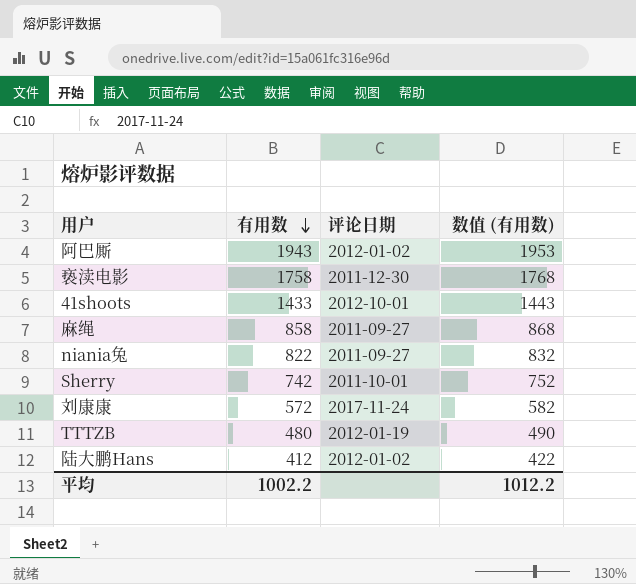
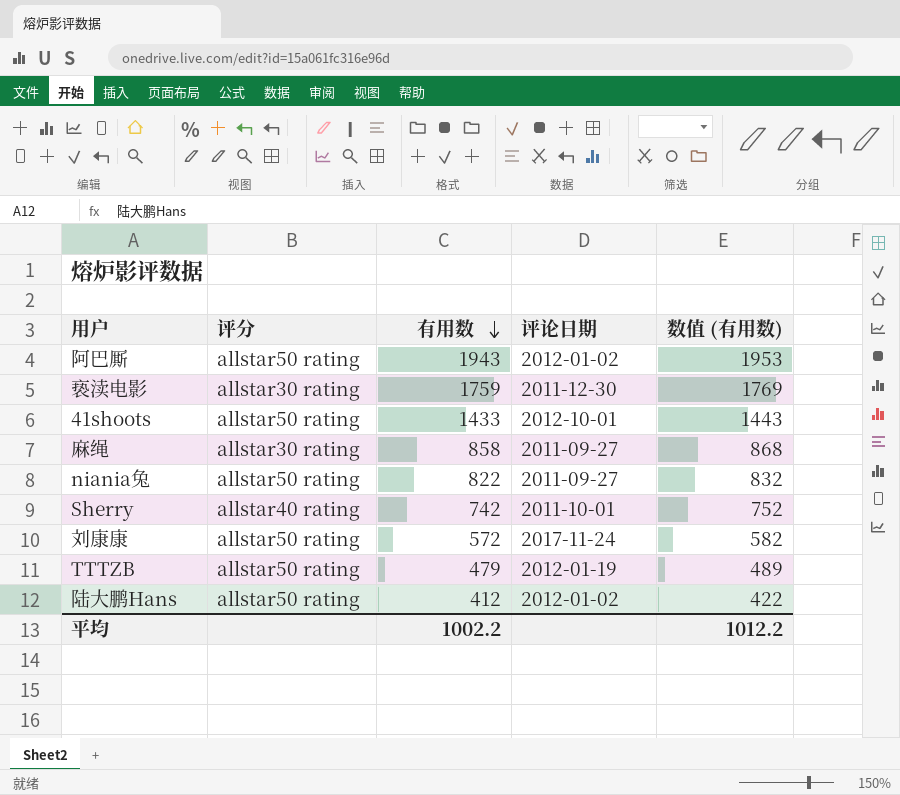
column 评分 | position: none -> 2
亵渎电影 | 有用数: 1758 -> 1759
亵渎电影 | 数值 (有用数): 1768 -> 1769
TTTZB | 有用数: 480 -> 479
TTTZB | 数值 (有用数): 490 -> 489

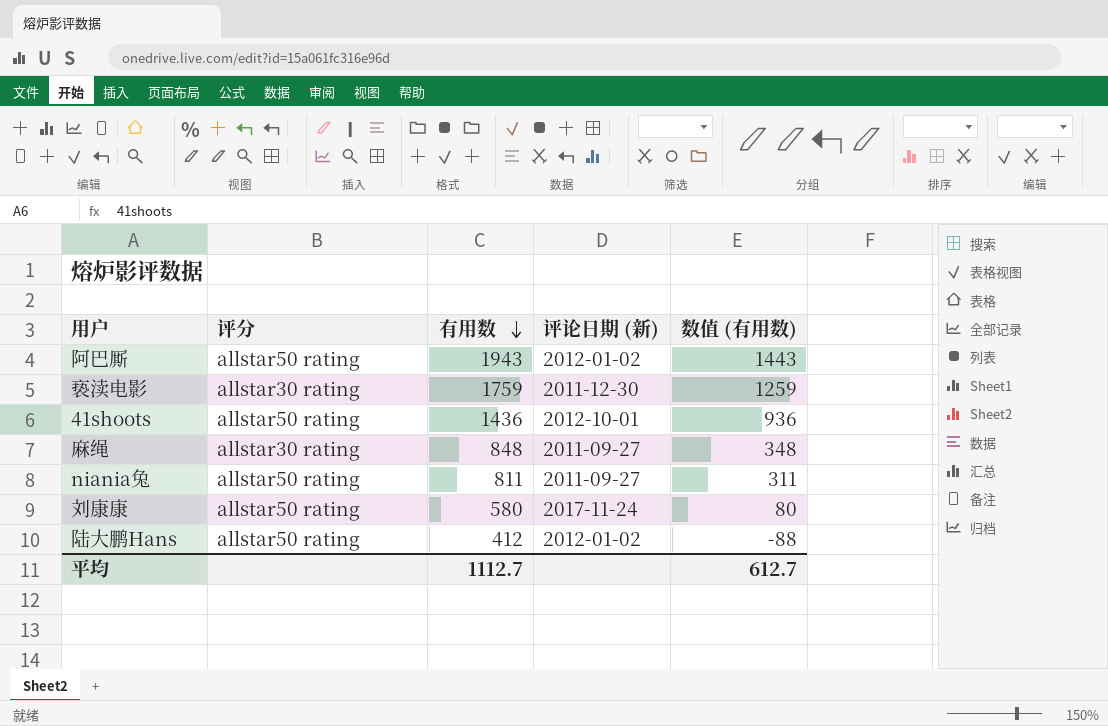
column name: 评论日期 -> 评论日期 (新)
column 数值 (有用数) | formula: [有用数] + 10 -> [有用数] - 500
row Sherry: allstar40 rating | 742 | 2011-10-01 | 752 -> none
row TTTZB: allstar50 rating | 479 | 2012-01-19 | 489 -> none
41shoots | 有用数: 1433 -> 1436
麻绳 | 有用数: 858 -> 848
niania兔 | 有用数: 822 -> 811
刘康康 | 有用数: 572 -> 580
平均 | 有用数: 1002.2 -> 1112.7
平均 | 数值 (有用数): 1012.2 -> 612.7

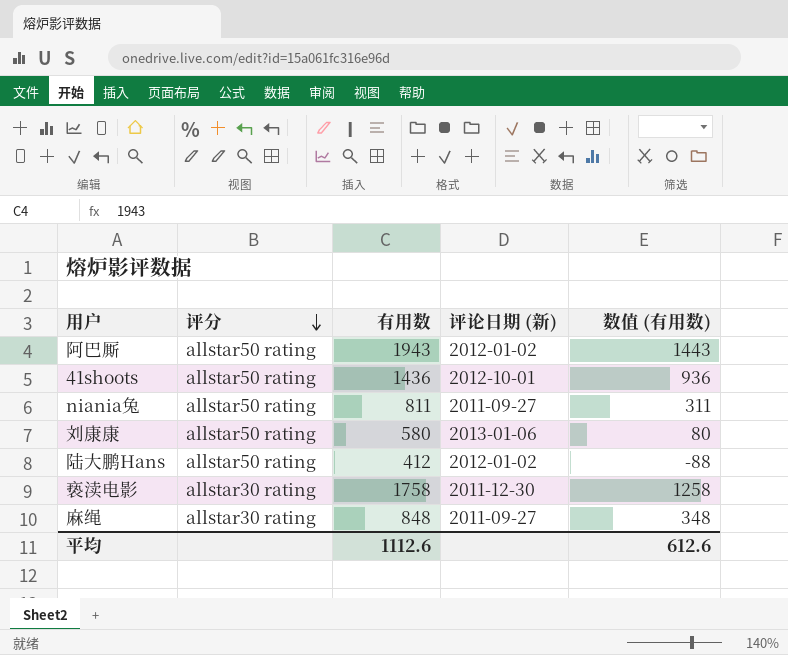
row order: 有用数 descending -> 评分 descending
刘康康 | 评论日期 (新): 2017-11-24 -> 2013-01-06
亵渎电影 | 有用数: 1759 -> 1758
亵渎电影 | 数值 (有用数): 1259 -> 1258
平均 | 有用数: 1112.7 -> 1112.6
平均 | 数值 (有用数): 612.7 -> 612.6

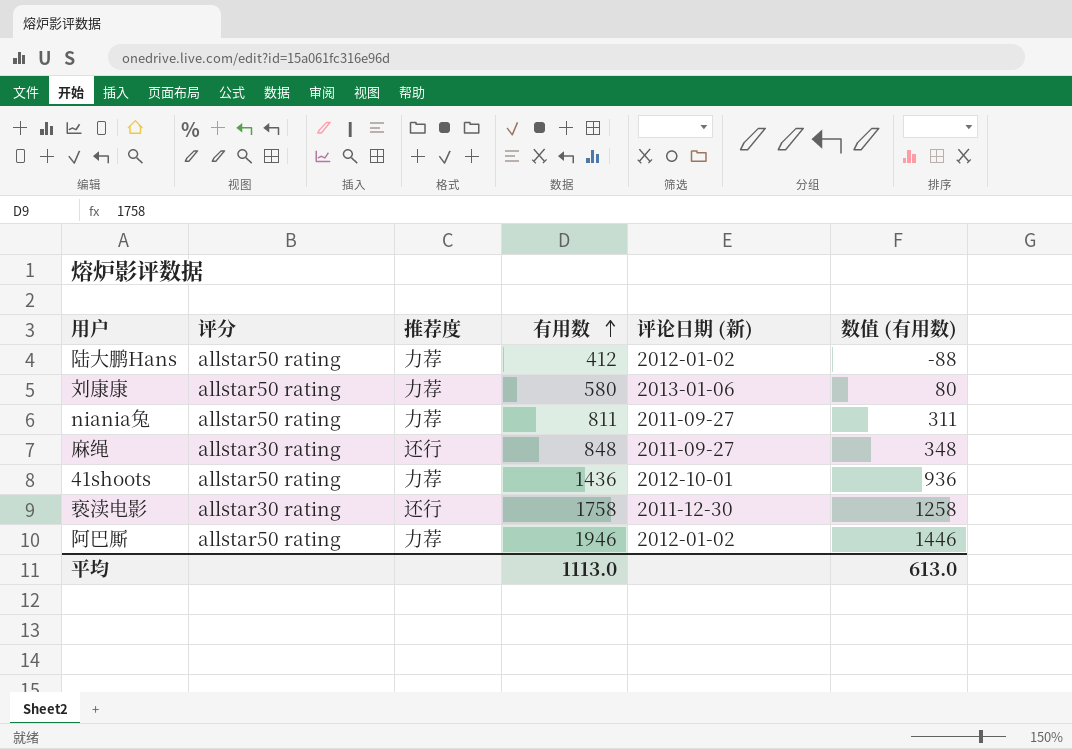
row order: 评分 descending -> 有用数 ascending
column 推荐度 | position: none -> 3
阿巴厮 | 有用数: 1943 -> 1946
阿巴厮 | 数值 (有用数): 1443 -> 1446
平均 | 有用数: 1112.6 -> 1113.0
平均 | 数值 (有用数): 612.6 -> 613.0

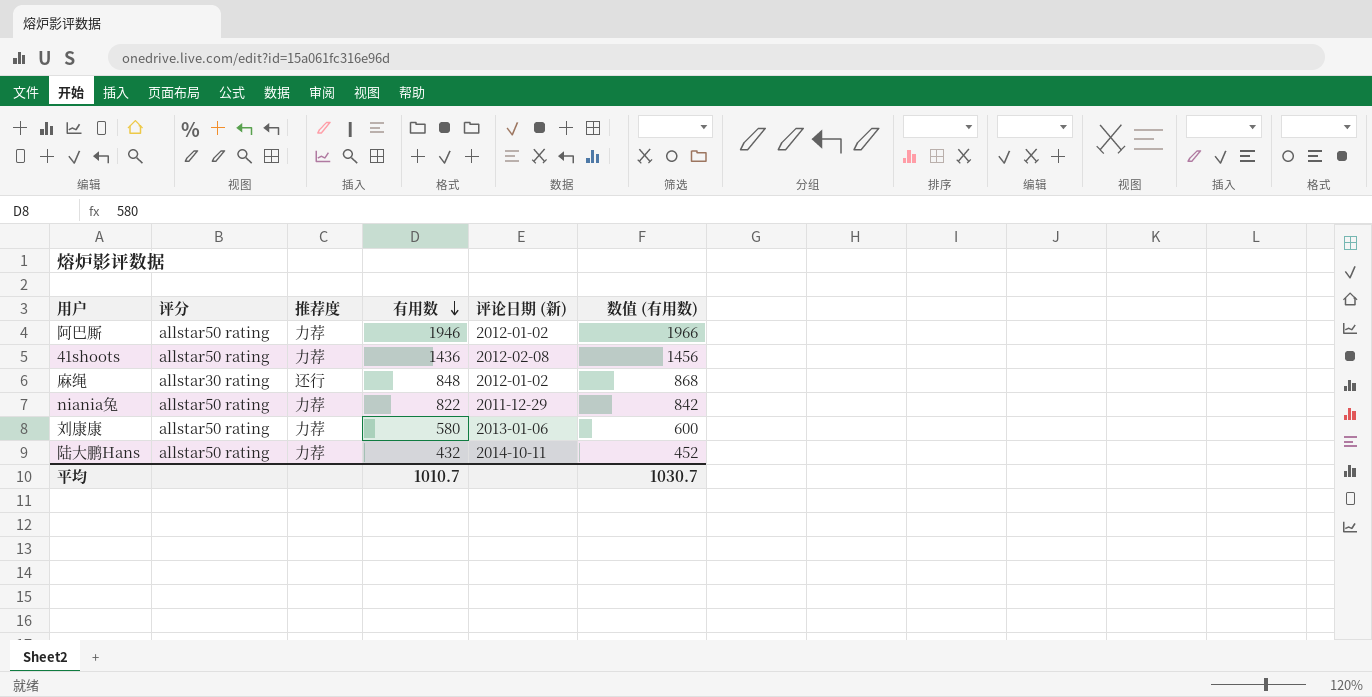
row order: 有用数 ascending -> 有用数 descending
column 数值 (有用数) | formula: [有用数] - 500 -> [有用数] + 20
row 亵渎电影: allstar30 rating | 还行 | 1758 | 2011-12-30 | 1258 -> none
41shoots | 评论日期 (新): 2012-10-01 -> 2012-02-08
麻绳 | 评论日期 (新): 2011-09-27 -> 2012-01-02
niania兔 | 有用数: 811 -> 822
niania兔 | 评论日期 (新): 2011-09-27 -> 2011-12-29
陆大鹏Hans | 有用数: 412 -> 432
陆大鹏Hans | 评论日期 (新): 2012-01-02 -> 2014-10-11
平均 | 有用数: 1113.0 -> 1010.7
平均 | 数值 (有用数): 613.0 -> 1030.7

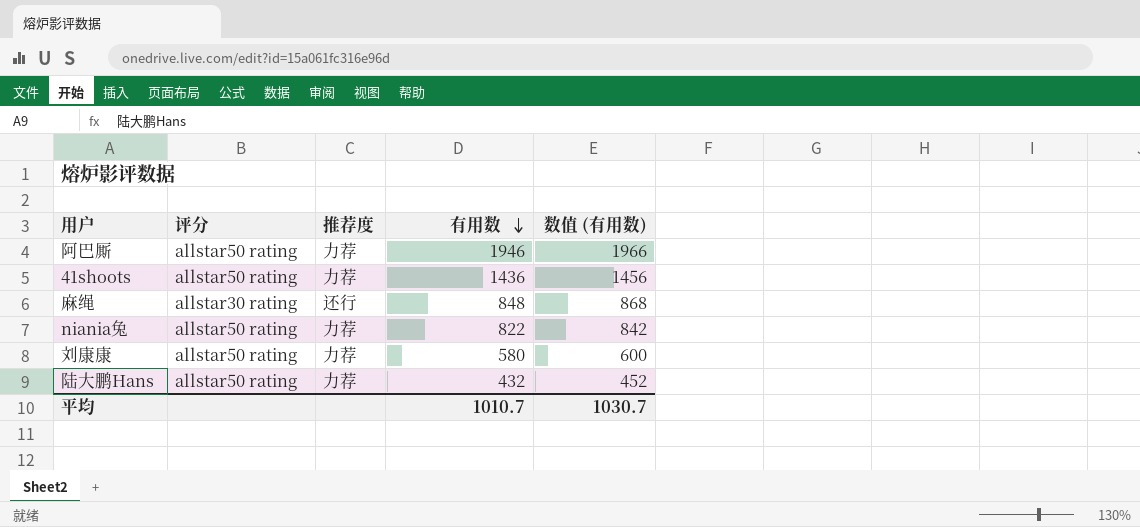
column 评论日期 (新) | position: 5 -> none

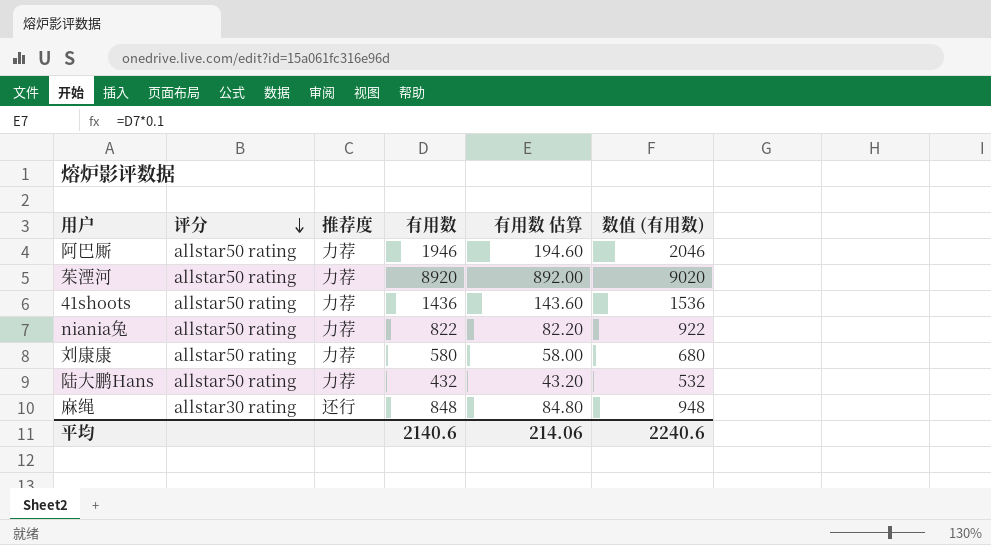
row order: 有用数 descending -> 评分 descending
column 有用数 估算 | formula: none -> [有用数] * 0.1
column 数值 (有用数) | formula: [有用数] + 20 -> [有用数] + 100
row 茱湮河: none -> allstar50 rating | 力荐 | 8920 | 892.00 | 9020
平均 | 有用数: 1010.7 -> 2140.6
平均 | 数值 (有用数): 1030.7 -> 2240.6

